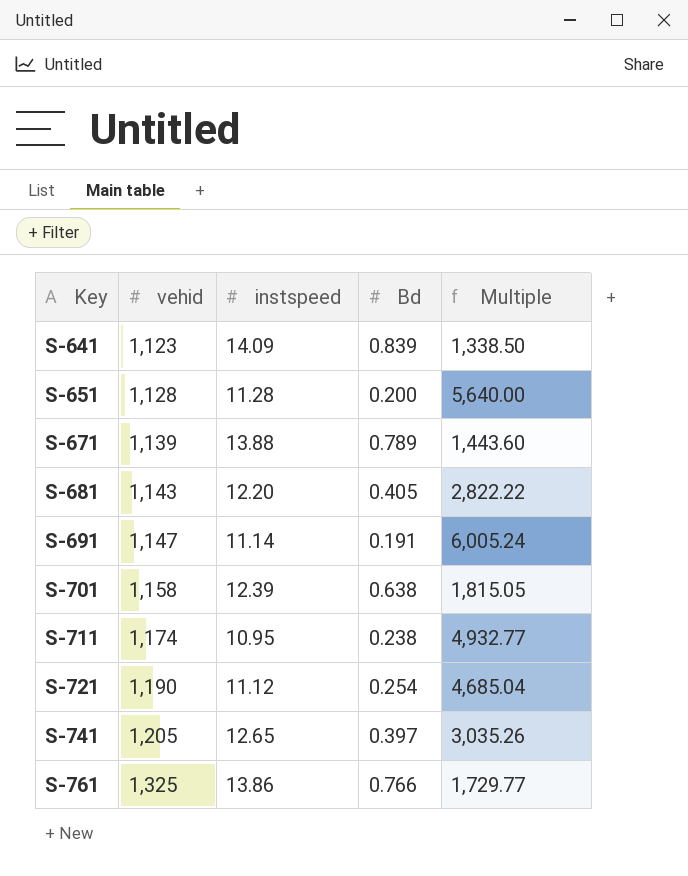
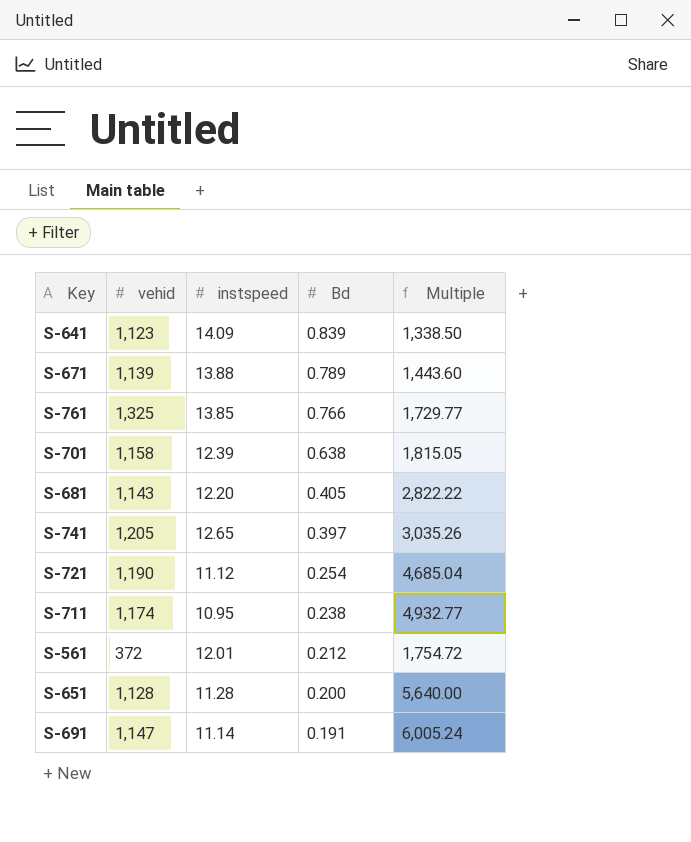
row order: Key ascending -> Bd descending
S-761 | instspeed: 13.86 -> 13.85
row S-561: none -> 372 | 12.01 | 0.212 | 1,754.72

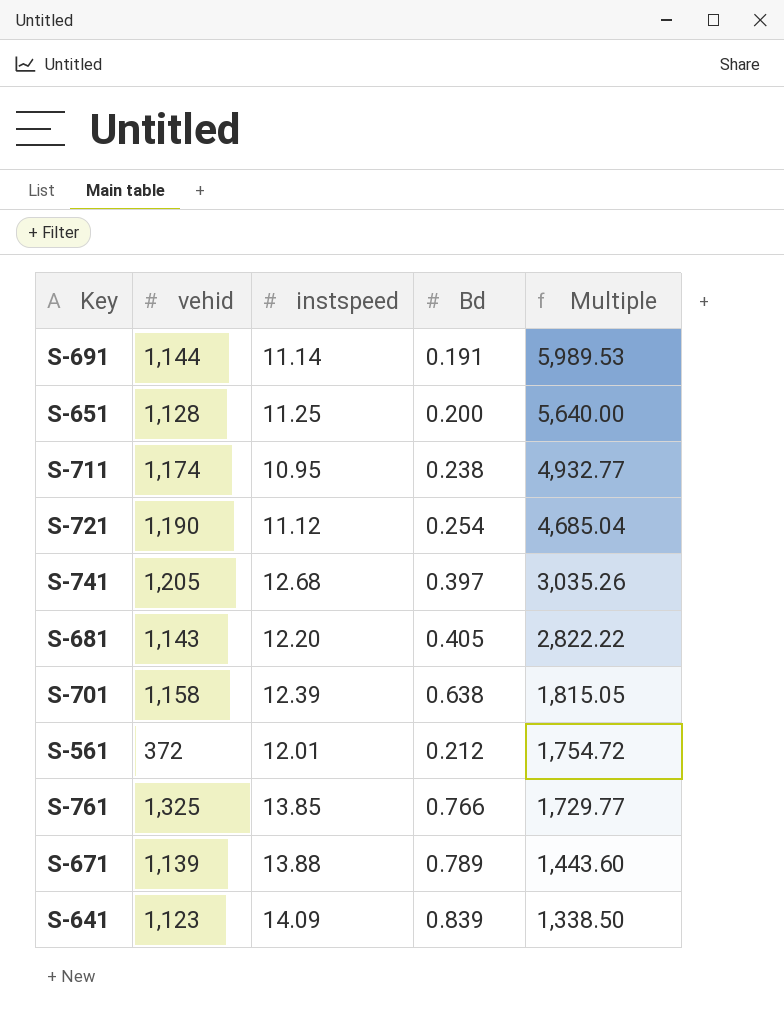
row order: Bd descending -> Multiple descending
S-691 | vehid: 1,147 -> 1,144
S-691 | Multiple: 6,005.24 -> 5,989.53
S-651 | instspeed: 11.28 -> 11.25
S-741 | instspeed: 12.65 -> 12.68

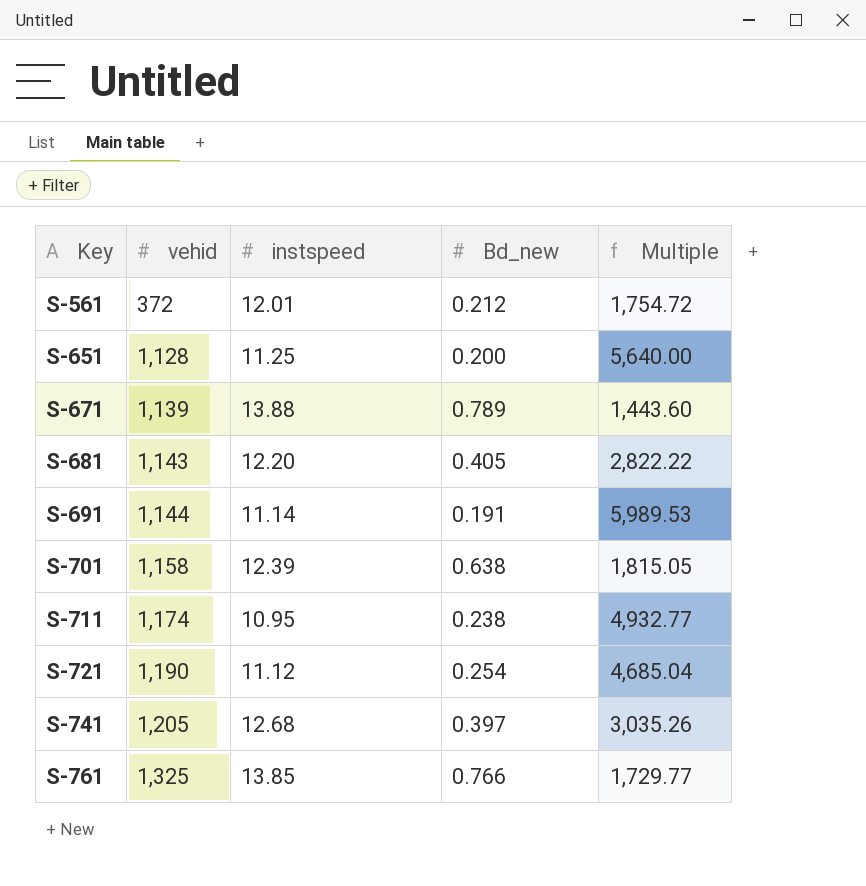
row order: Multiple descending -> Key ascending
column name: Bd -> Bd_new
row S-641: 1,123 | 14.09 | 0.839 | 1,338.50 -> none

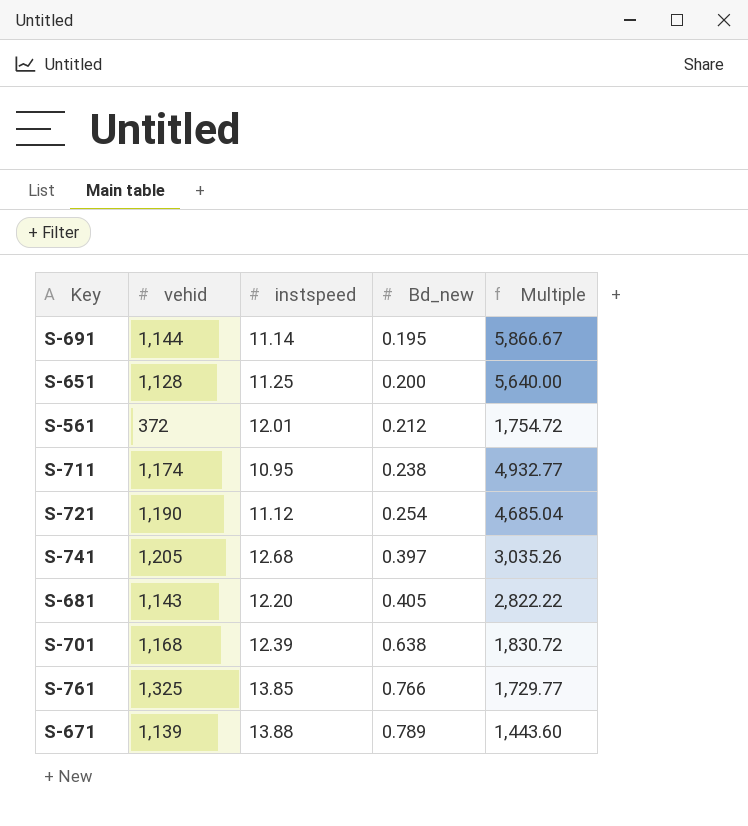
row order: Key ascending -> Bd_new ascending
S-691 | Bd_new: 0.191 -> 0.195
S-691 | Multiple: 5,989.53 -> 5,866.67
S-701 | vehid: 1,158 -> 1,168
S-701 | Multiple: 1,815.05 -> 1,830.72

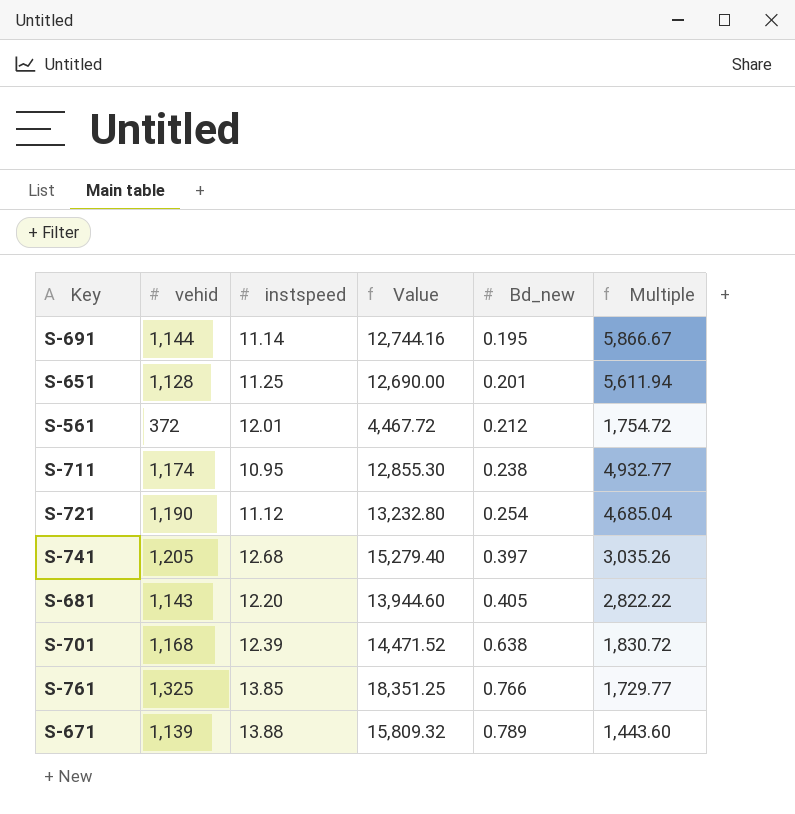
column Value | formula: none -> [vehid] * [instspeed]
S-651 | Bd_new: 0.200 -> 0.201
S-651 | Multiple: 5,640.00 -> 5,611.94

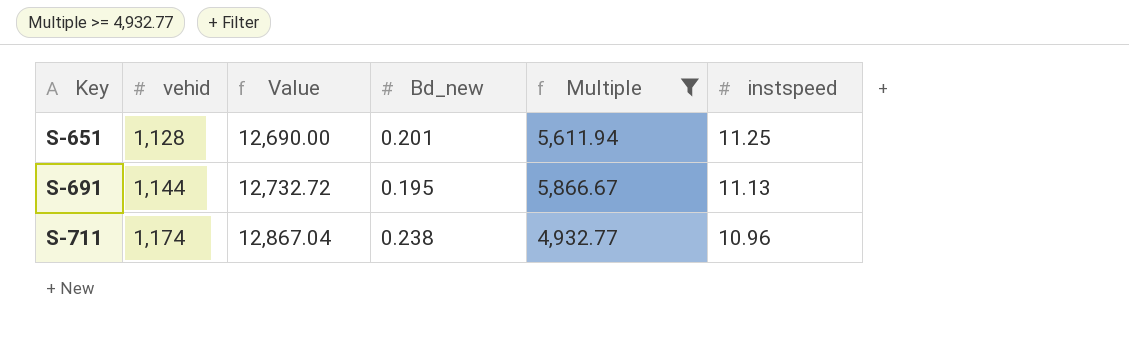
filter: none -> Multiple >= 4,932.77
row order: Bd_new ascending -> Key ascending
column instspeed | position: 3 -> 6
S-691 | Value: 12,744.16 -> 12,732.72
S-691 | instspeed: 11.14 -> 11.13
S-711 | Value: 12,855.30 -> 12,867.04
S-711 | instspeed: 10.95 -> 10.96

